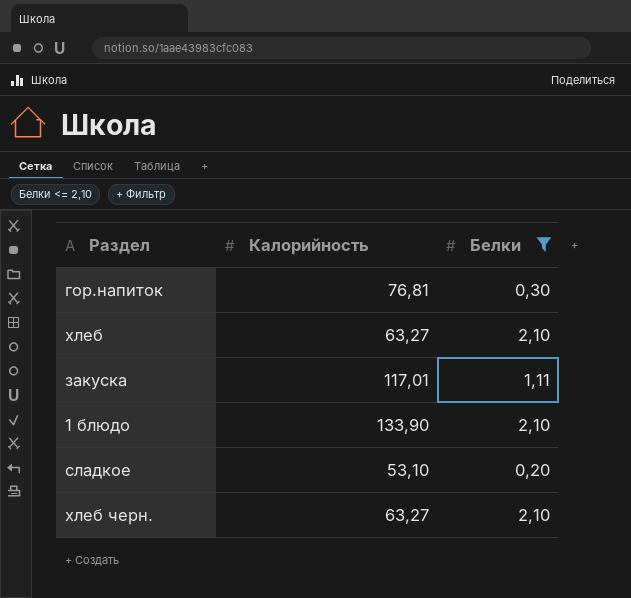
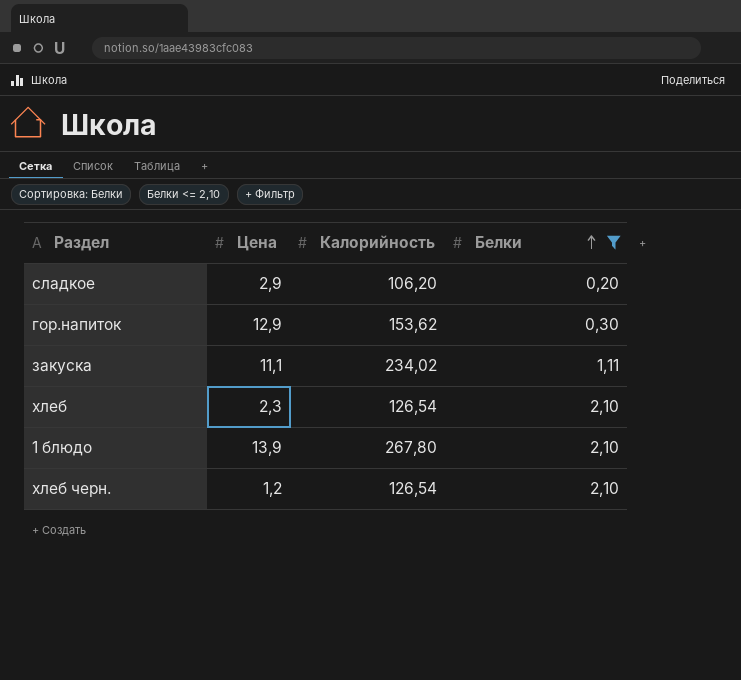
row order: none -> Белки ascending
column Цена | position: none -> 2
сладкое | Калорийность: 53,10 -> 106,20
гор.напиток | Калорийность: 76,81 -> 153,62
закуска | Калорийность: 117,01 -> 234,02
хлеб | Калорийность: 63,27 -> 126,54
1 блюдо | Калорийность: 133,90 -> 267,80
хлеб черн. | Калорийность: 63,27 -> 126,54

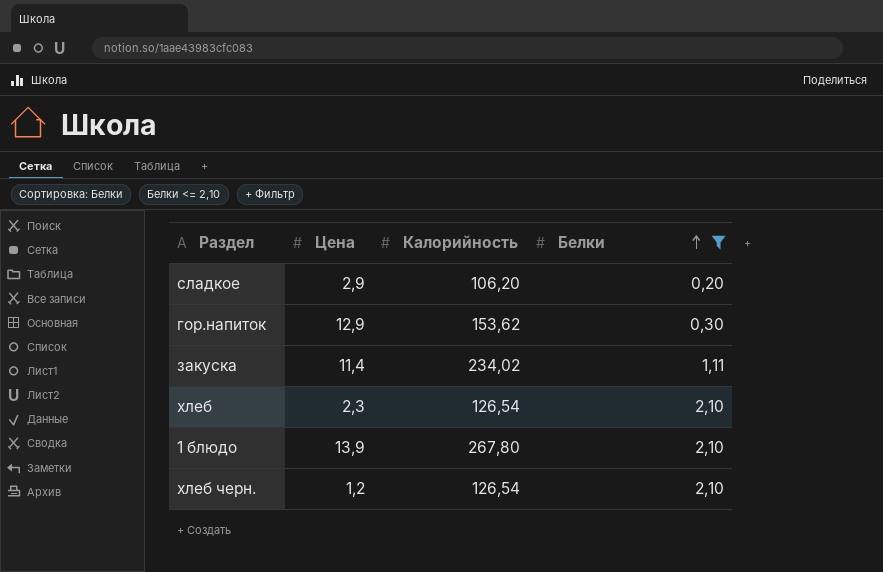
закуска | Цена: 11,1 -> 11,4

